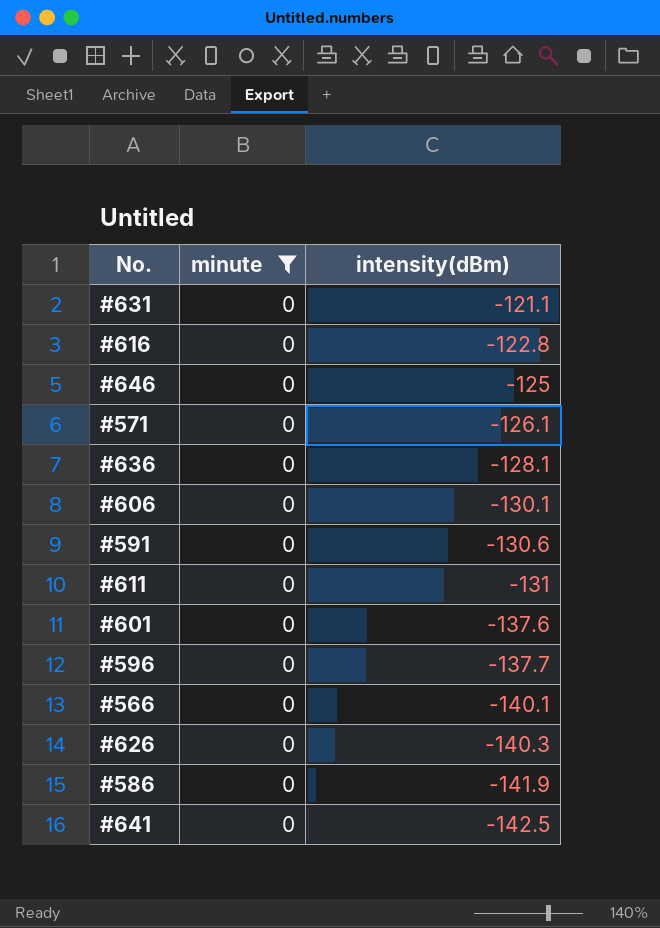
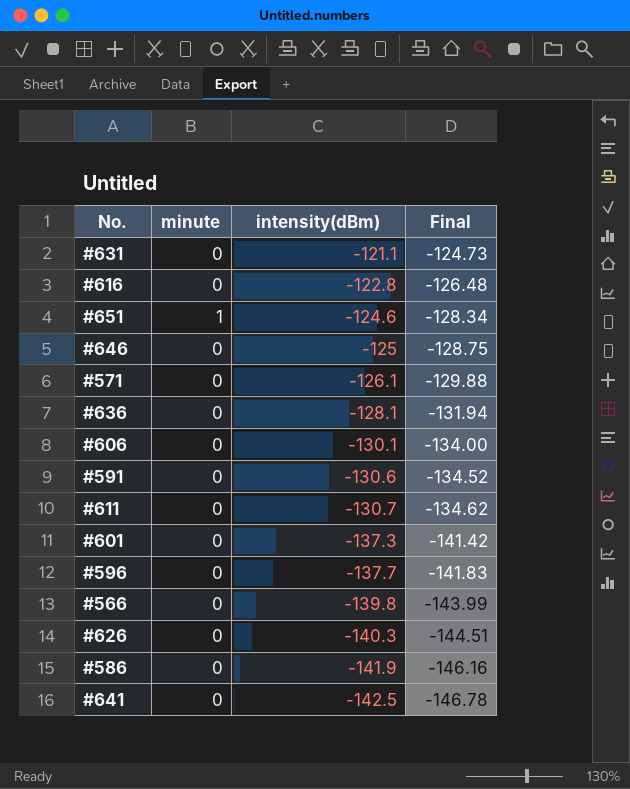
filter: minute = 0 -> none
column Final | formula: none -> [intensity(dBm)] * 1.03
#611 | intensity(dBm): -131 -> -130.7
#601 | intensity(dBm): -137.6 -> -137.3
#566 | intensity(dBm): -140.1 -> -139.8

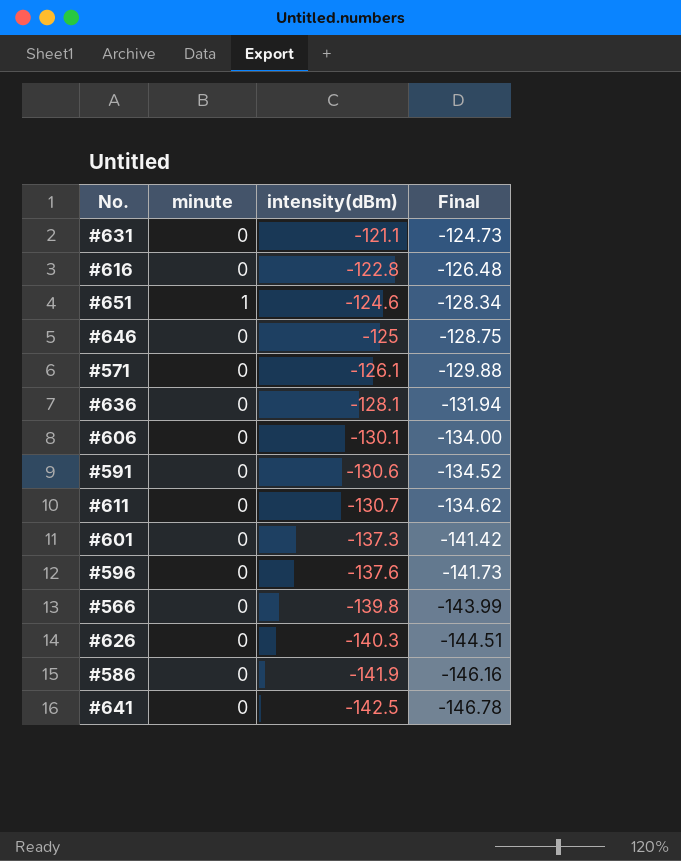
#596 | intensity(dBm): -137.7 -> -137.6
#596 | Final: -141.83 -> -141.73

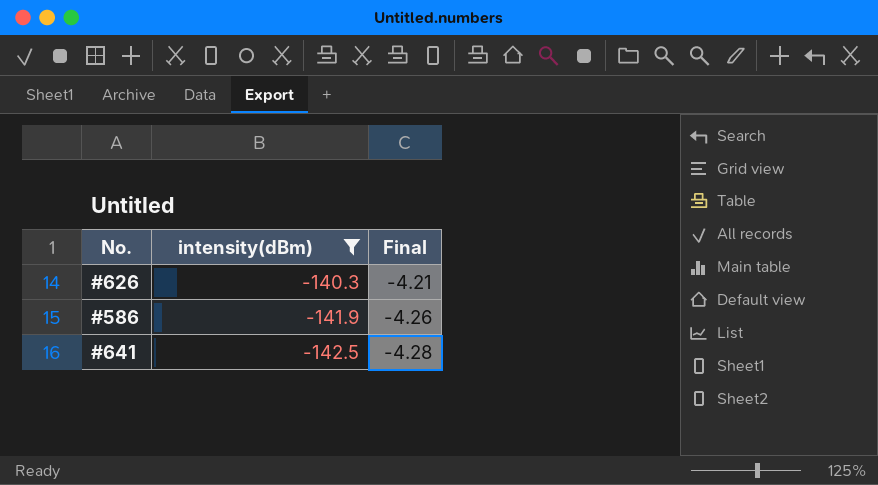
filter: none -> intensity(dBm) <= -140.3
column minute | position: 2 -> none
column Final | formula: [intensity(dBm)] * 1.03 -> [intensity(dBm)] * 0.03

